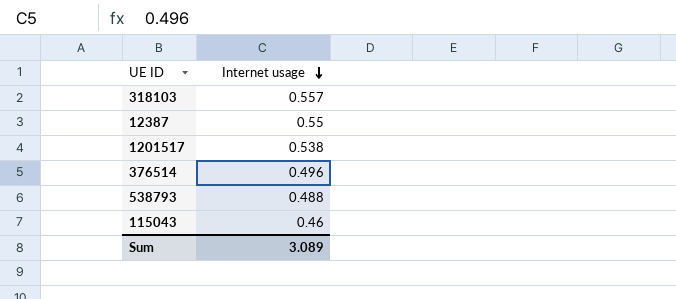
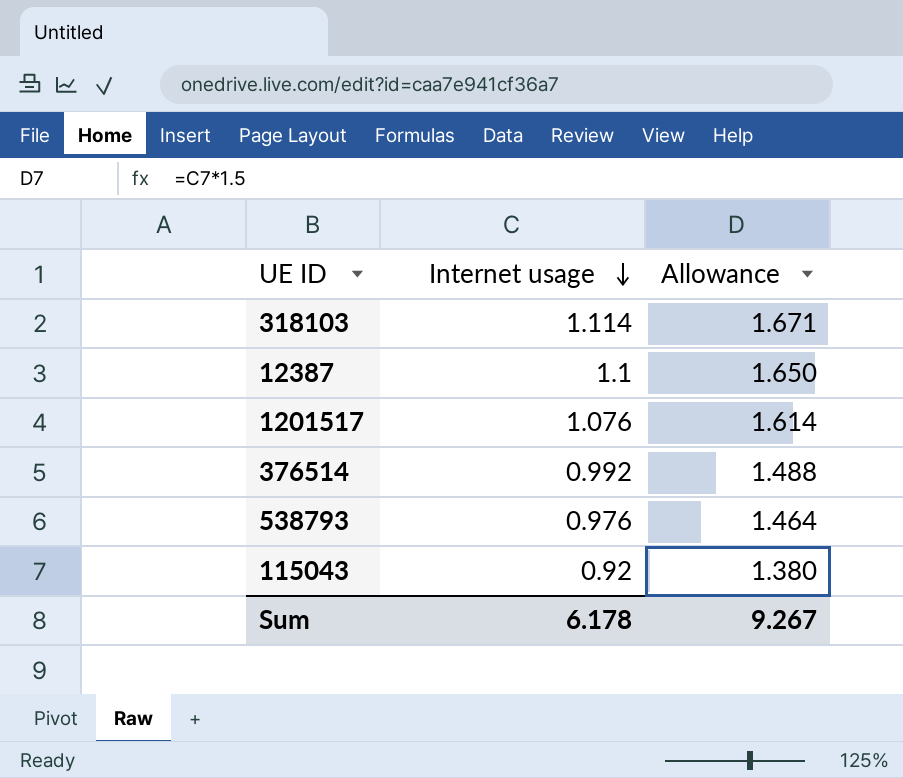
column Allowance | formula: none -> [Internet usage] * 1.5
318103 | Internet usage: 0.557 -> 1.114
12387 | Internet usage: 0.55 -> 1.1
1201517 | Internet usage: 0.538 -> 1.076
376514 | Internet usage: 0.496 -> 0.992
538793 | Internet usage: 0.488 -> 0.976
115043 | Internet usage: 0.46 -> 0.92
Sum | Internet usage: 3.089 -> 6.178

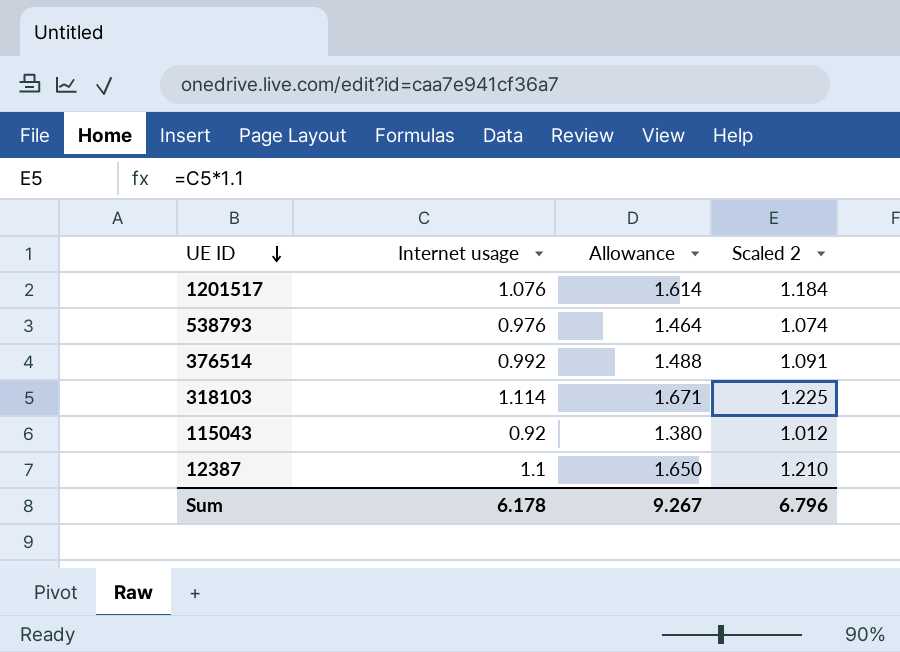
row order: Internet usage descending -> UE ID descending
column Scaled 2 | formula: none -> [Internet usage] * 1.1

